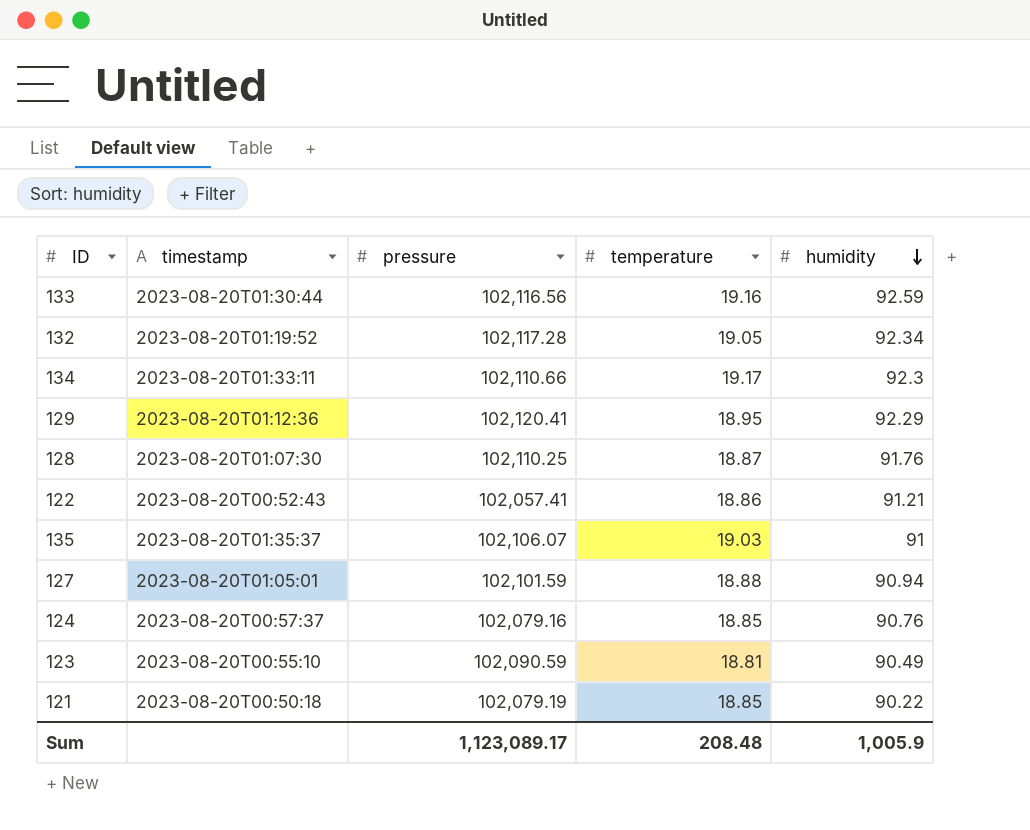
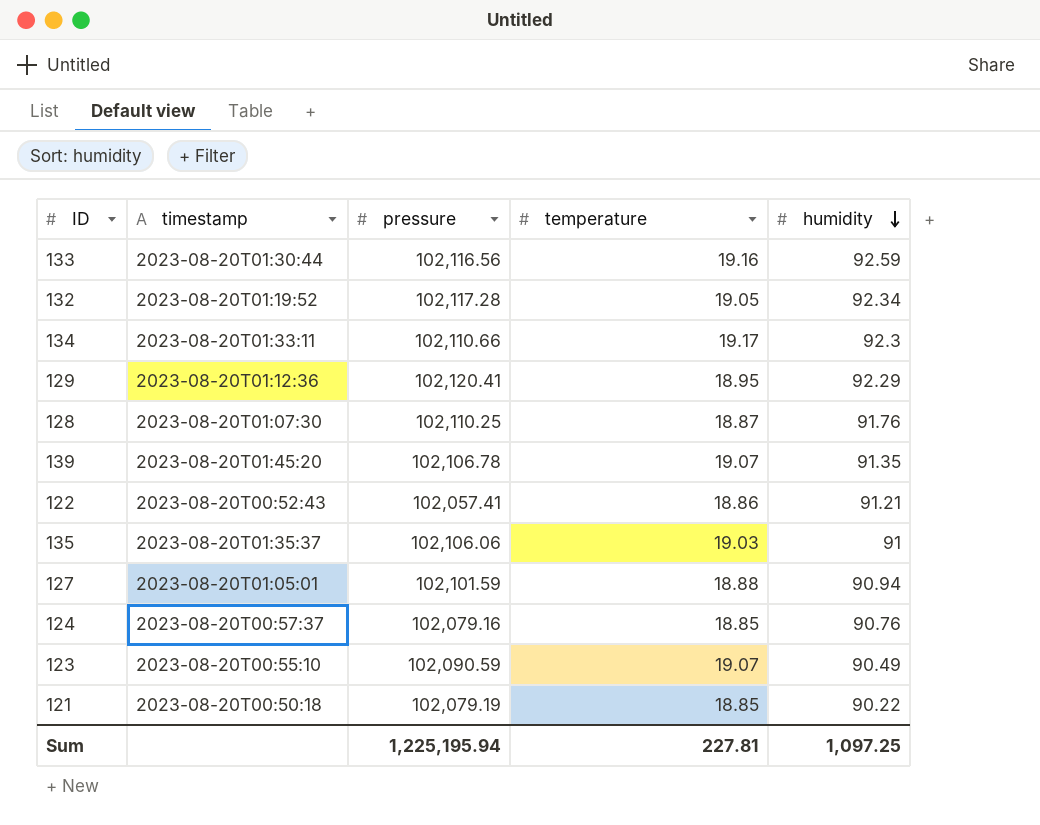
row 139: none -> 2023-08-20T01:45:20 | 102,106.78 | 19.07 | 91.35
135 | pressure: 102,106.07 -> 102,106.06
123 | temperature: 18.81 -> 19.07
Sum | pressure: 1,123,089.17 -> 1,225,195.94
Sum | temperature: 208.48 -> 227.81
Sum | humidity: 1,005.9 -> 1,097.25

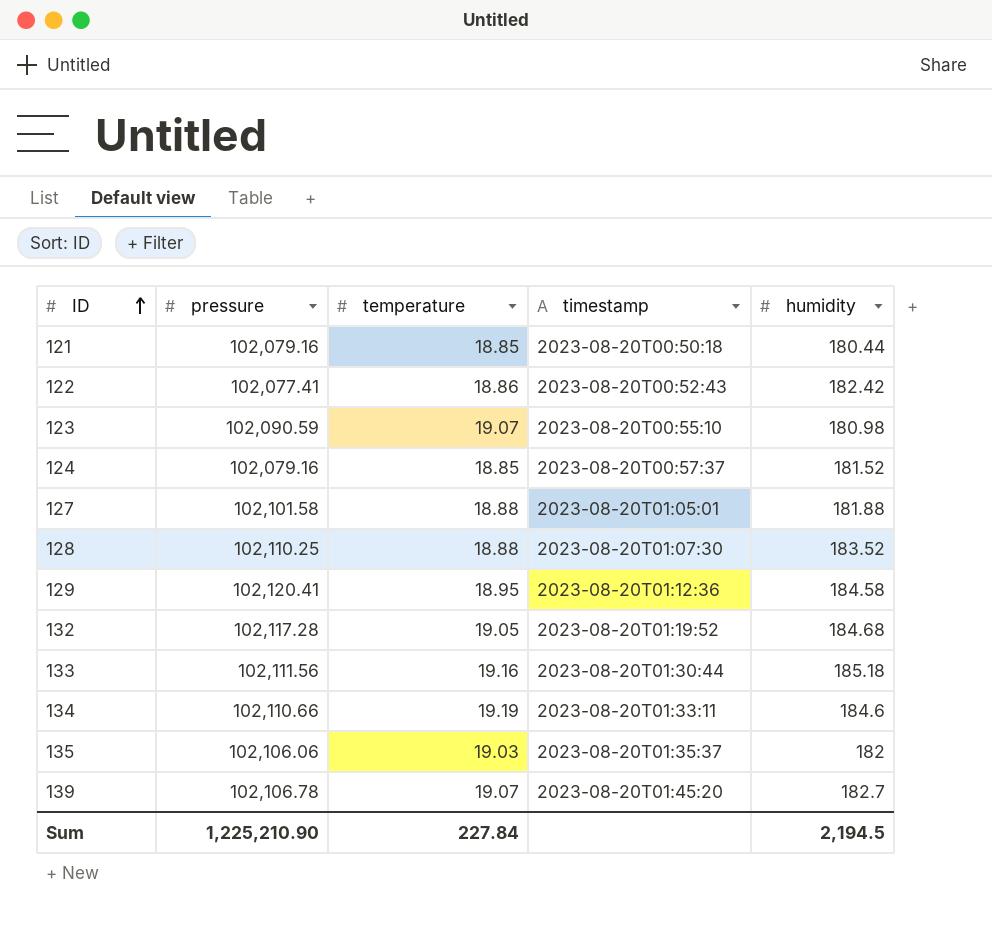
row order: humidity descending -> ID ascending
column timestamp | position: 2 -> 4
121 | pressure: 102,079.19 -> 102,079.16
121 | humidity: 90.22 -> 180.44
122 | pressure: 102,057.41 -> 102,077.41
122 | humidity: 91.21 -> 182.42
123 | humidity: 90.49 -> 180.98
124 | humidity: 90.76 -> 181.52
127 | pressure: 102,101.59 -> 102,101.58
127 | humidity: 90.94 -> 181.88
128 | temperature: 18.87 -> 18.88
128 | humidity: 91.76 -> 183.52
129 | humidity: 92.29 -> 184.58
132 | humidity: 92.34 -> 184.68
133 | pressure: 102,116.56 -> 102,111.56
133 | humidity: 92.59 -> 185.18
134 | temperature: 19.17 -> 19.19
134 | humidity: 92.3 -> 184.6
135 | humidity: 91 -> 182
139 | humidity: 91.35 -> 182.7
Sum | pressure: 1,225,195.94 -> 1,225,210.90
Sum | temperature: 227.81 -> 227.84
Sum | humidity: 1,097.25 -> 2,194.5

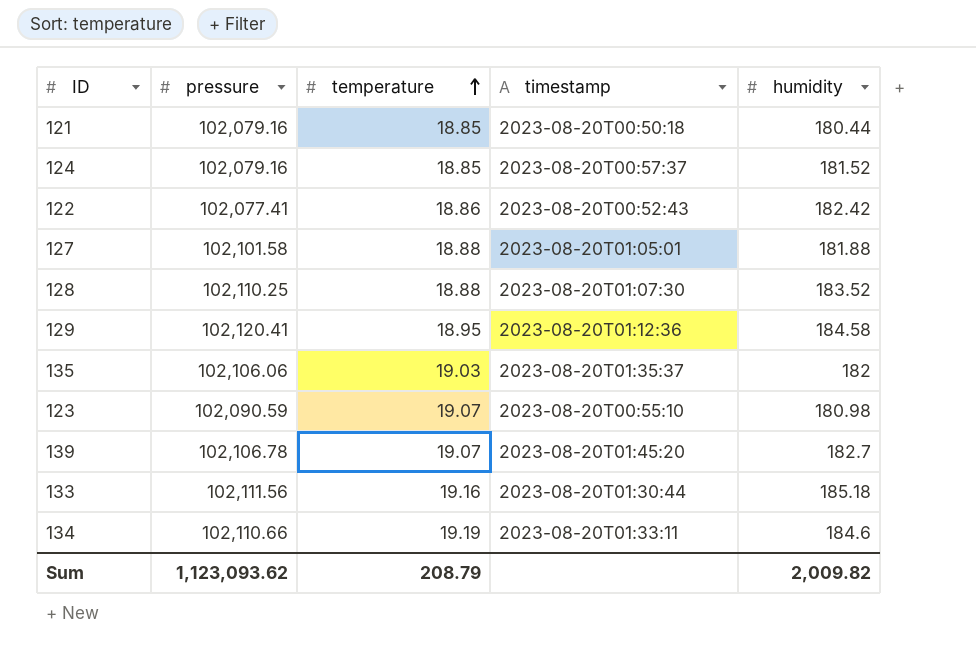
row order: ID ascending -> temperature ascending
row 132: 102,117.28 | 19.05 | 2023-08-20T01:19:52 | 184.68 -> none
Sum | pressure: 1,225,210.90 -> 1,123,093.62
Sum | temperature: 227.84 -> 208.79
Sum | humidity: 2,194.5 -> 2,009.82

